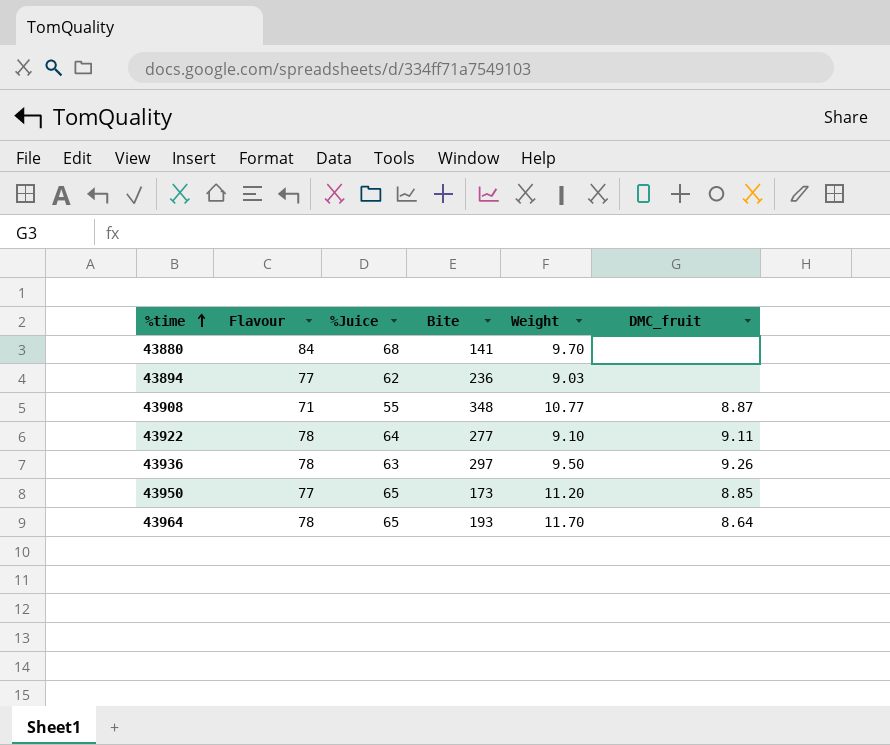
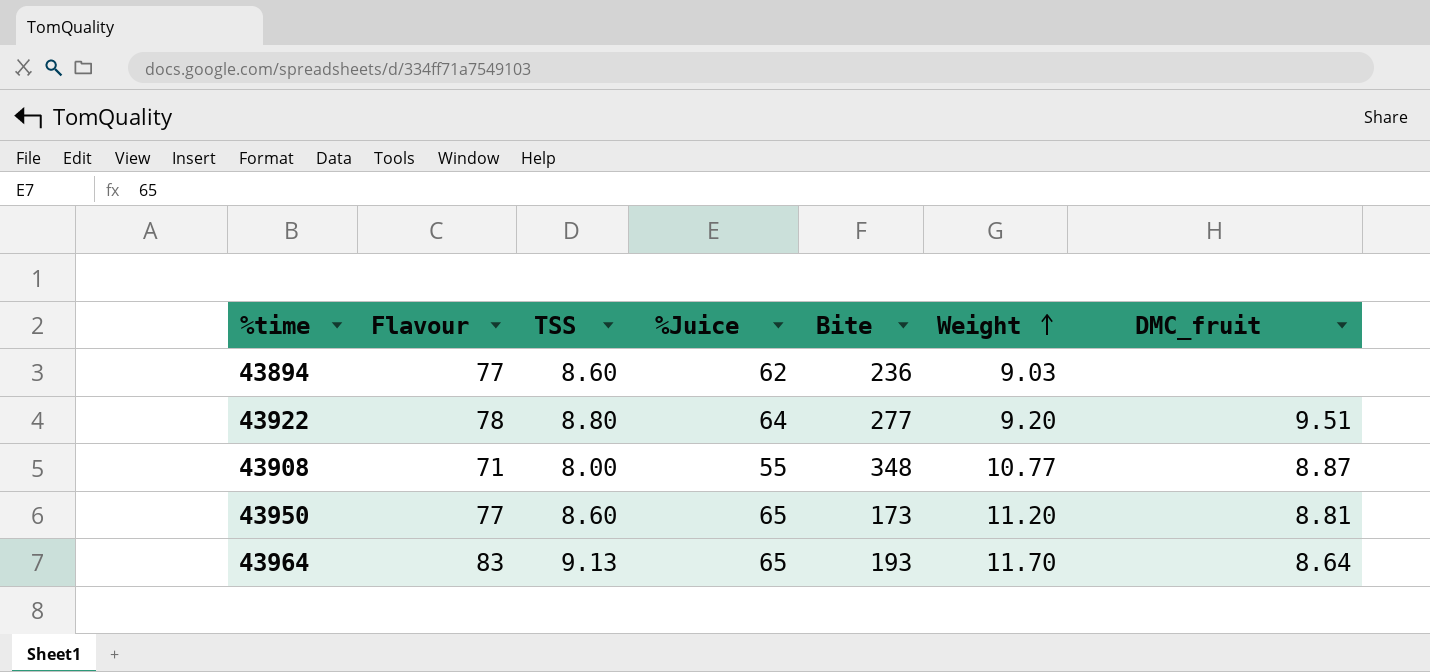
row order: %time ascending -> Weight ascending
column TSS | position: none -> 3
row 43880: 84 | 68 | 141 | 9.70 | none -> none
row 43936: 78 | 63 | 297 | 9.50 | 9.26 -> none
43922 | Weight: 9.10 -> 9.20
43922 | DMC_fruit: 9.11 -> 9.51
43950 | DMC_fruit: 8.85 -> 8.81
43964 | Flavour: 78 -> 83

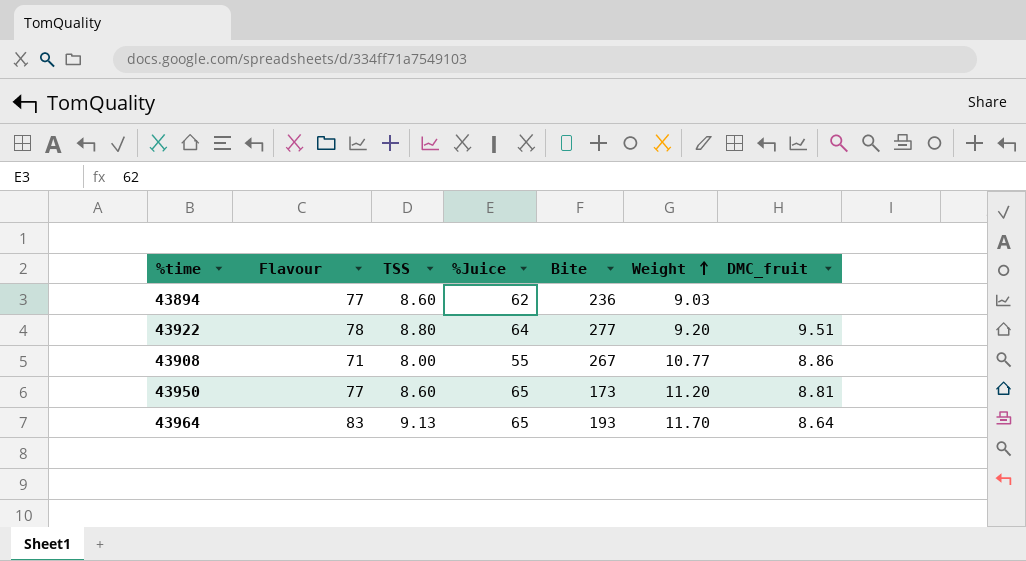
43908 | Bite: 348 -> 267
43908 | DMC_fruit: 8.87 -> 8.86

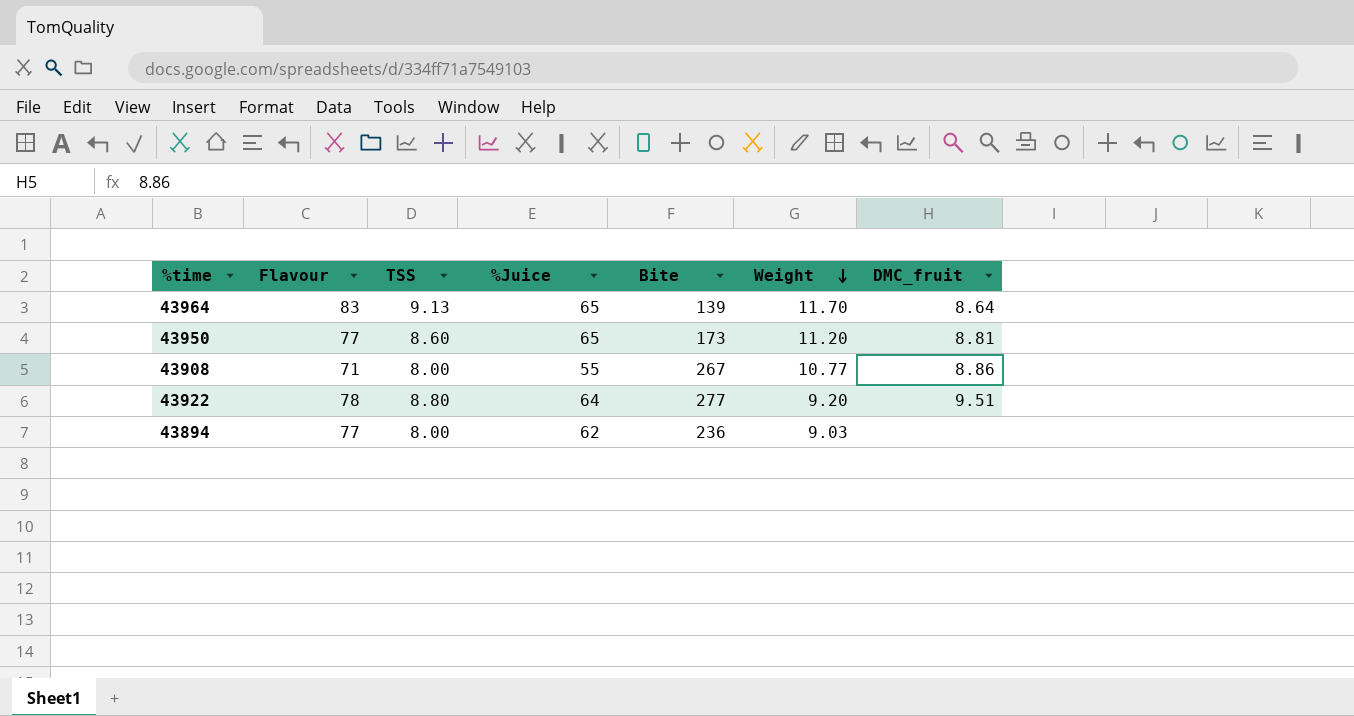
row order: Weight ascending -> Weight descending
43964 | Bite: 193 -> 139
43894 | TSS: 8.60 -> 8.00

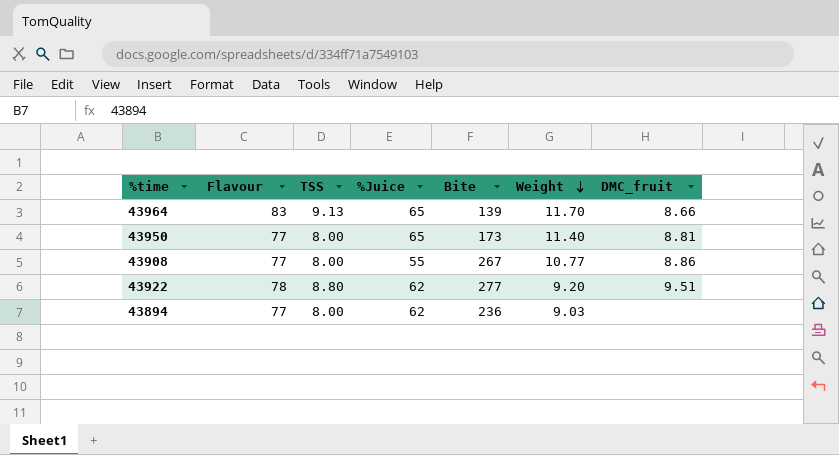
43964 | DMC_fruit: 8.64 -> 8.66
43950 | TSS: 8.60 -> 8.00
43950 | Weight: 11.20 -> 11.40
43908 | Flavour: 71 -> 77
43922 | %Juice: 64 -> 62

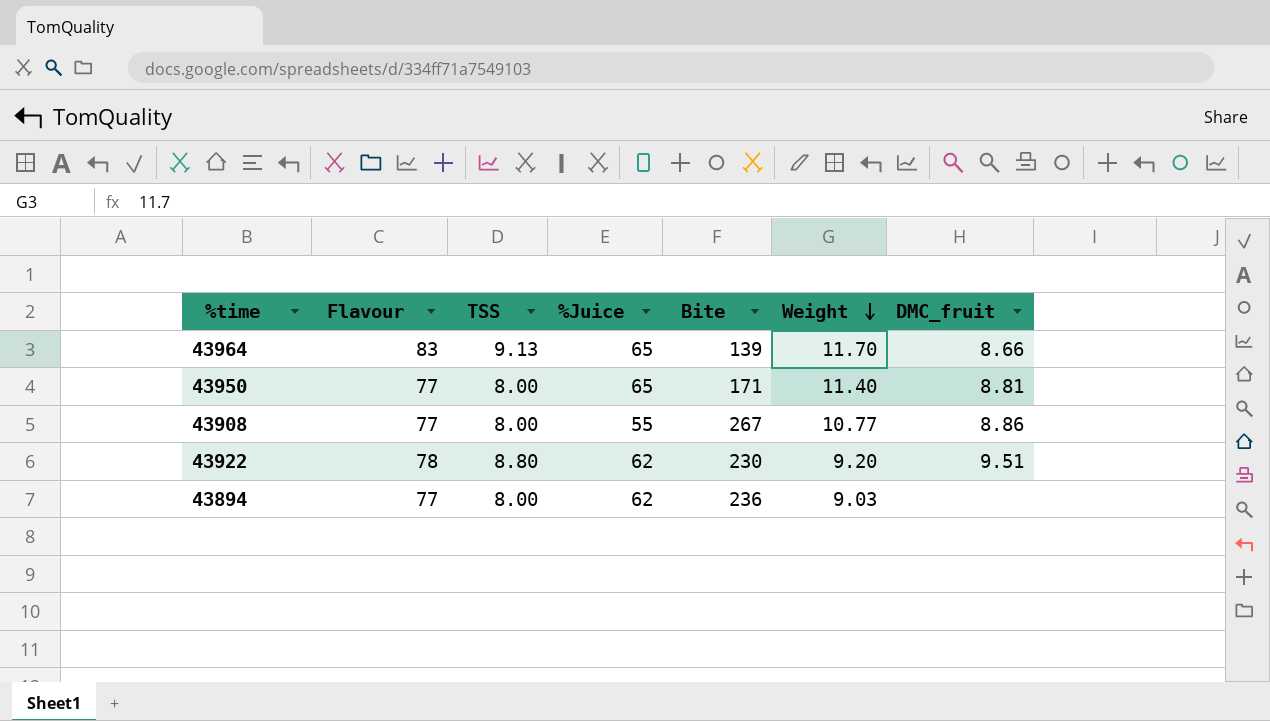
43950 | Bite: 173 -> 171
43922 | Bite: 277 -> 230

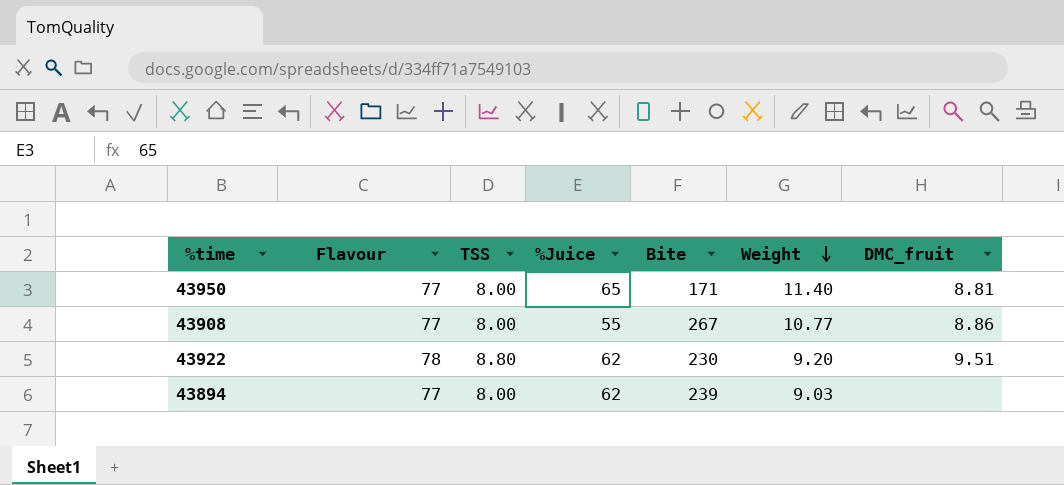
row 43964: 83 | 9.13 | 65 | 139 | 11.70 | 8.66 -> none
43894 | Bite: 236 -> 239

